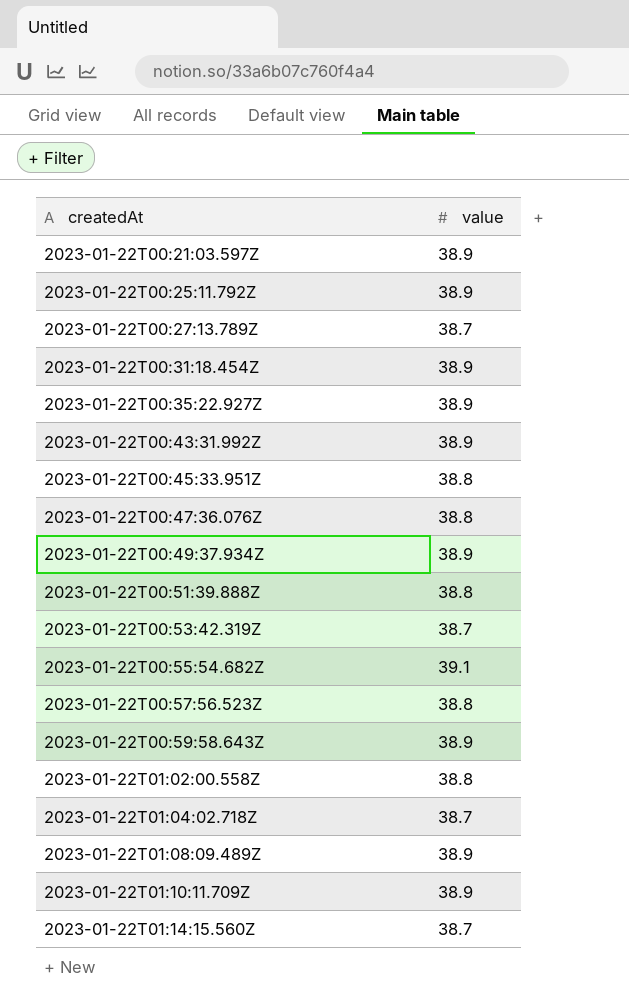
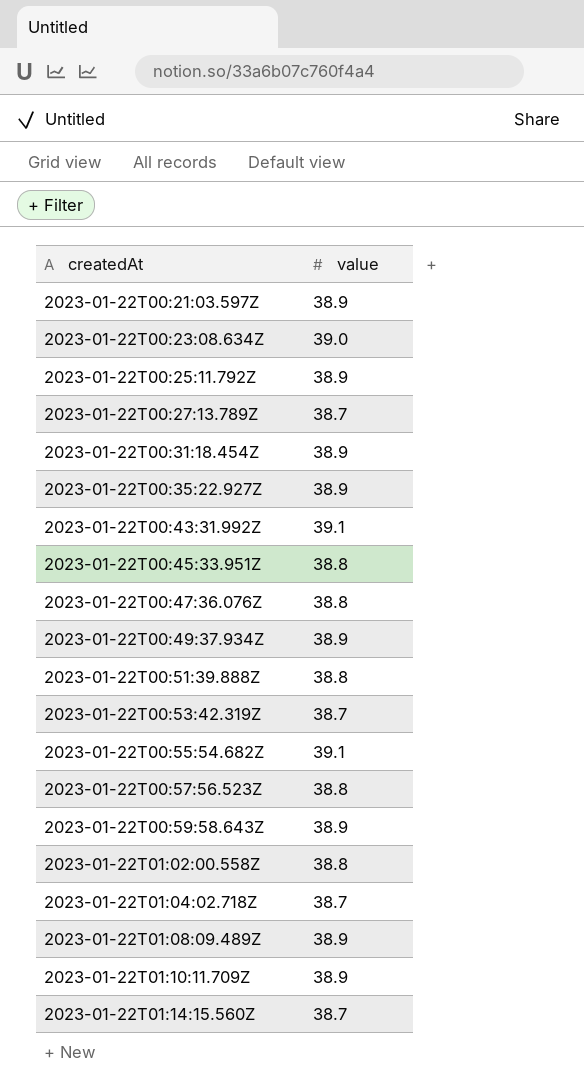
row 2023-01-22T00:23:08.634Z: none -> 39.0
2023-01-22T00:43:31.992Z | value: 38.9 -> 39.1

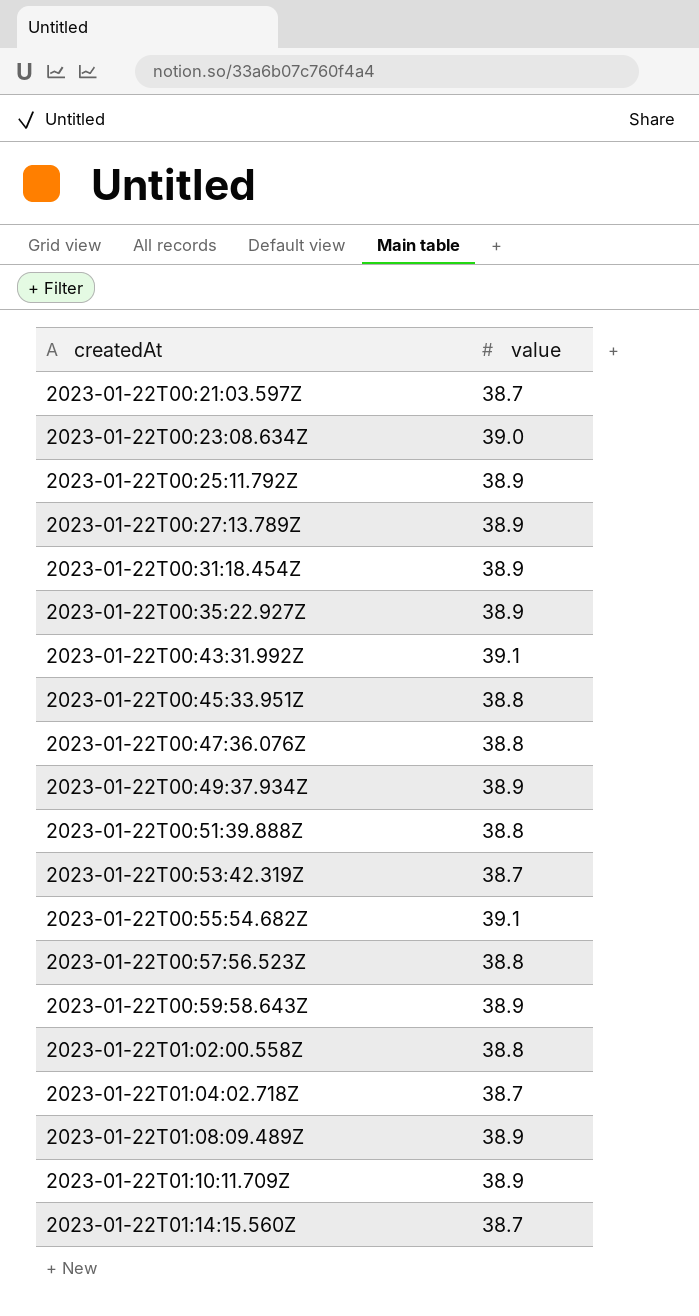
2023-01-22T00:21:03.597Z | value: 38.9 -> 38.7
2023-01-22T00:27:13.789Z | value: 38.7 -> 38.9

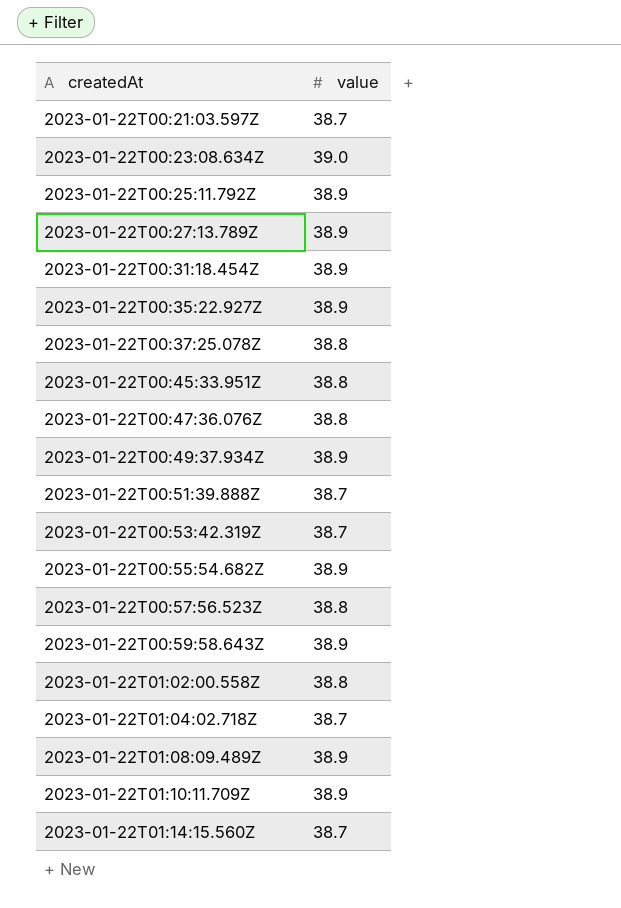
row 2023-01-22T00:43:31.992Z: 39.1 -> none
row 2023-01-22T00:37:25.078Z: none -> 38.8
2023-01-22T00:51:39.888Z | value: 38.8 -> 38.7
2023-01-22T00:55:54.682Z | value: 39.1 -> 38.9

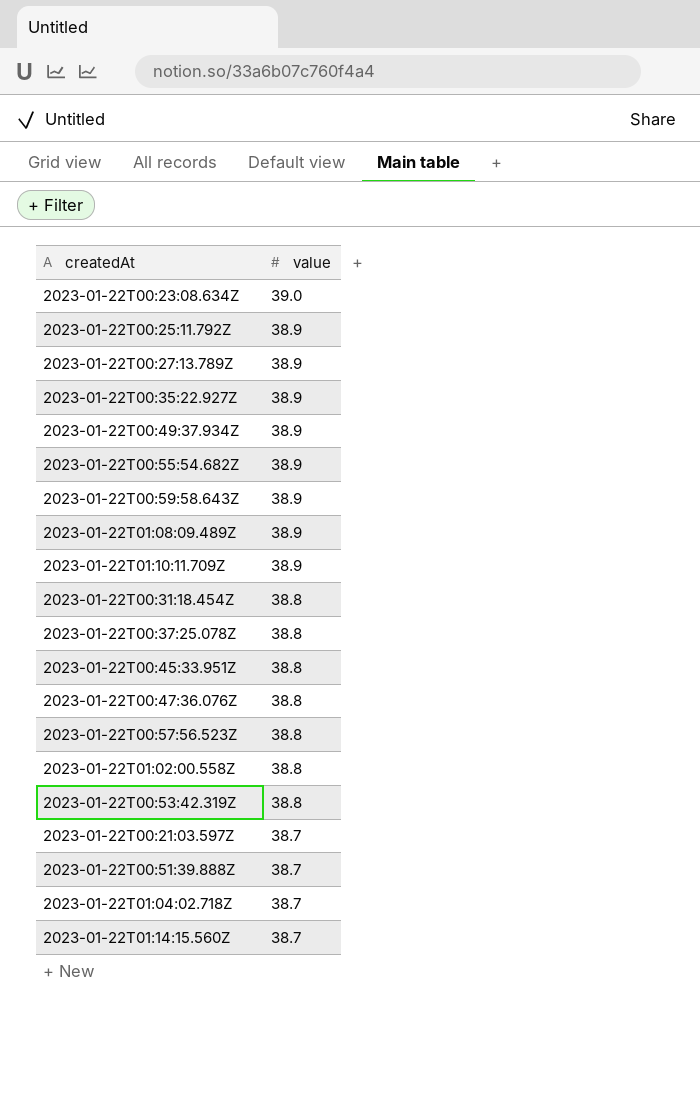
row order: createdAt ascending -> value descending
2023-01-22T00:31:18.454Z | value: 38.9 -> 38.8
2023-01-22T00:53:42.319Z | value: 38.7 -> 38.8

